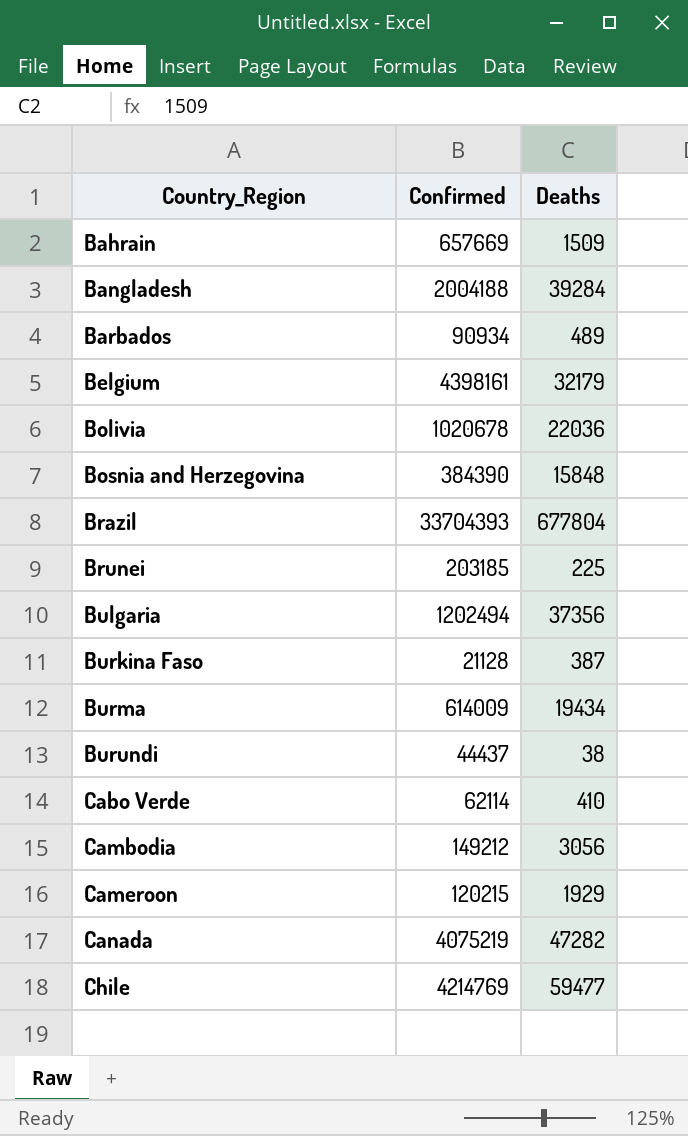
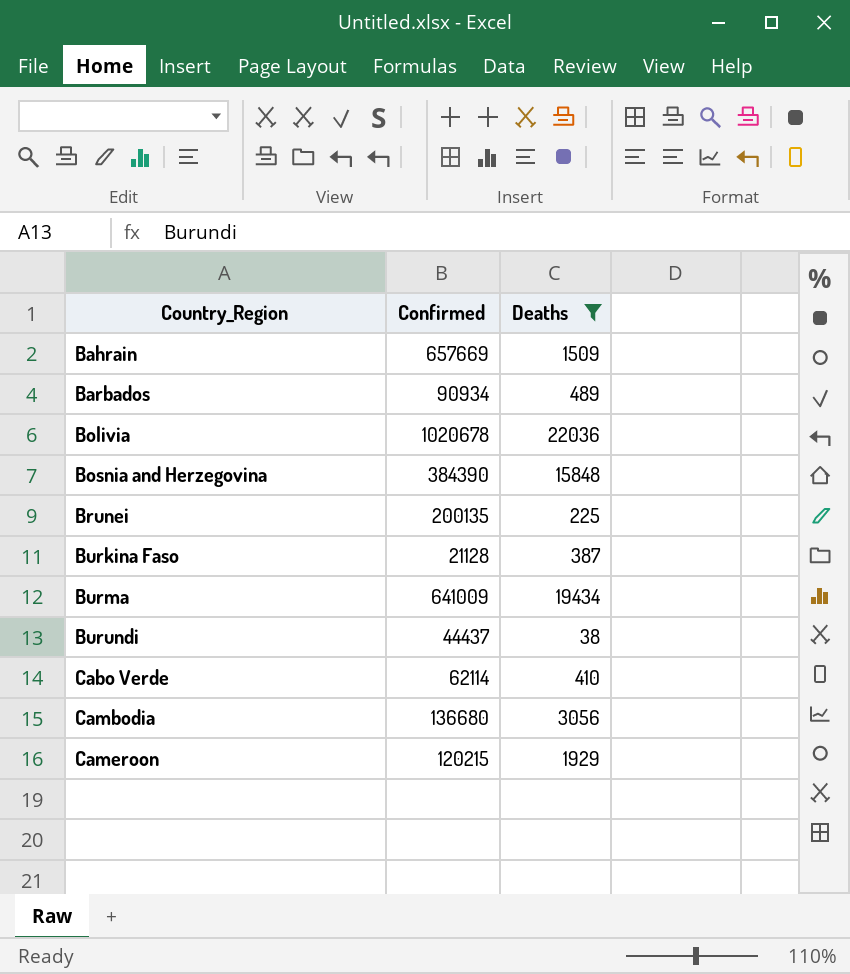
filter: none -> Deaths <= 22036
Brunei | Confirmed: 203185 -> 200135
Burma | Confirmed: 614009 -> 641009
Cambodia | Confirmed: 149212 -> 136680

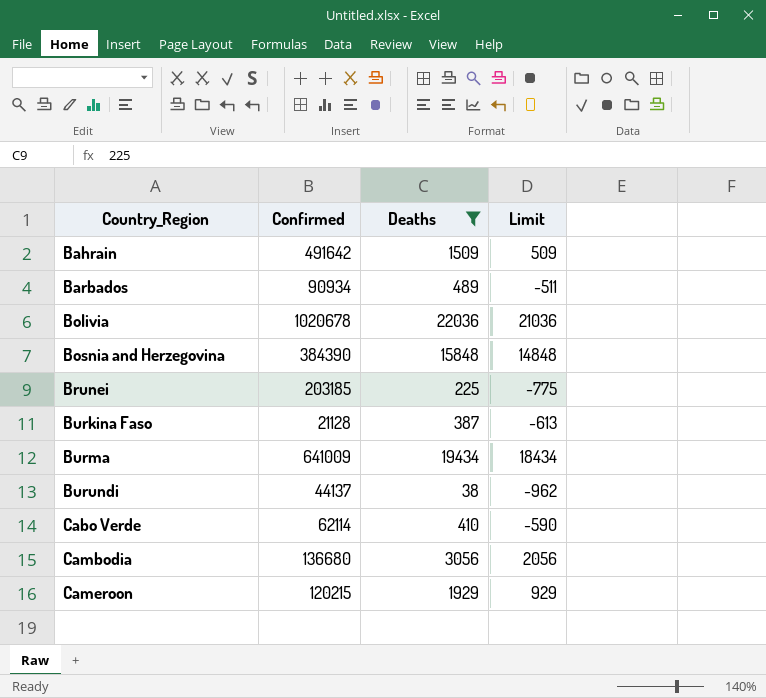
column Limit | formula: none -> [Deaths] - 1000
Bahrain | Confirmed: 657669 -> 491642
Brunei | Confirmed: 200135 -> 203185
Burundi | Confirmed: 44437 -> 44137

